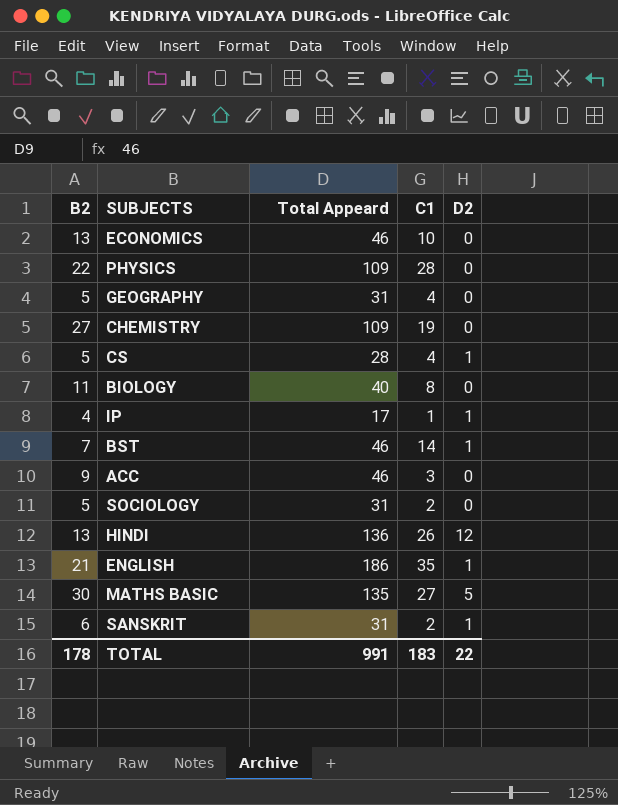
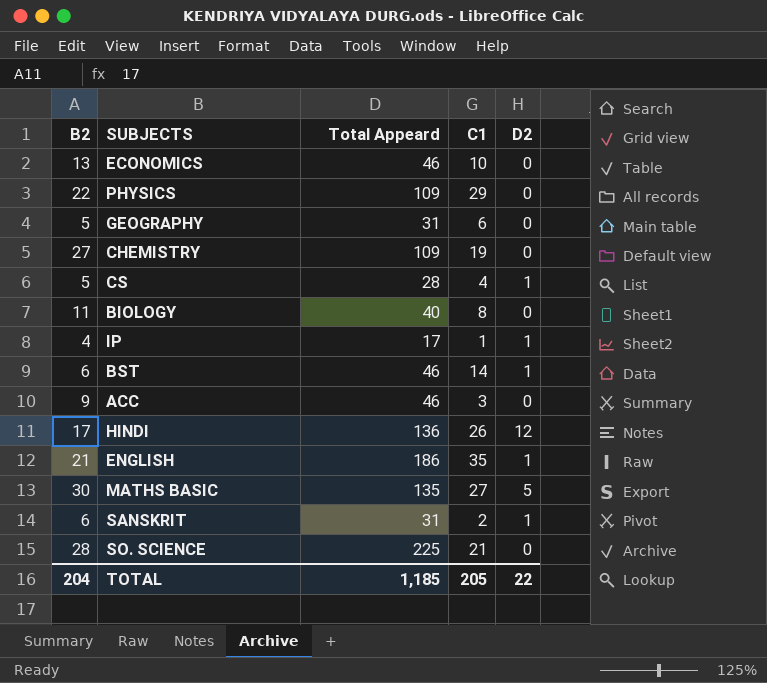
row SOCIOLOGY: 5 | 31 | 2 | 0 -> none
PHYSICS | C1: 28 -> 29
GEOGRAPHY | C1: 4 -> 6
BST | B2: 7 -> 6
HINDI | B2: 13 -> 17
row SO. SCIENCE: none -> 28 | 225 | 21 | 0
TOTAL | B2: 178 -> 204
TOTAL | Total Appeard: 991 -> 1,185
TOTAL | C1: 183 -> 205

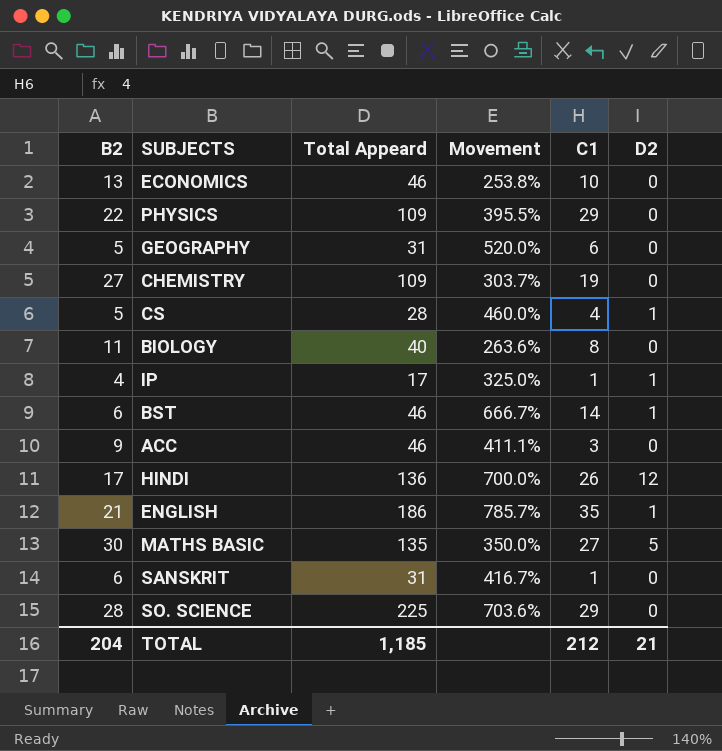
column Movement | formula: none -> ([Total Appeard] - [B2]) / [B2]
SANSKRIT | C1: 2 -> 1
SANSKRIT | D2: 1 -> 0
SO. SCIENCE | C1: 21 -> 29
TOTAL | C1: 205 -> 212
TOTAL | D2: 22 -> 21

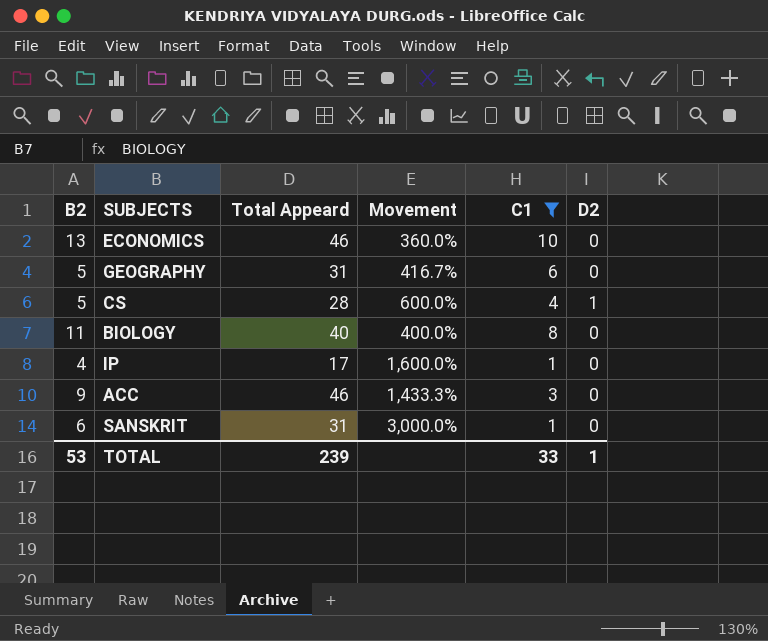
filter: none -> C1 <= 10
column Movement | formula: ([Total Appeard] - [B2]) / [B2] -> ([Total Appeard] - [C1]) / [C1]
IP | D2: 1 -> 0
TOTAL | B2: 204 -> 53
TOTAL | Total Appeard: 1,185 -> 239
TOTAL | C1: 212 -> 33
TOTAL | D2: 21 -> 1

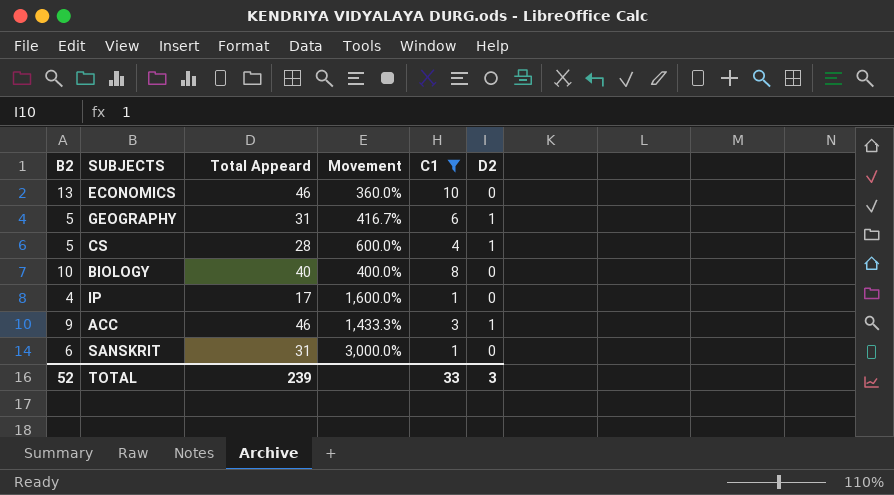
GEOGRAPHY | D2: 0 -> 1
BIOLOGY | B2: 11 -> 10
ACC | D2: 0 -> 1
TOTAL | B2: 53 -> 52
TOTAL | D2: 1 -> 3

